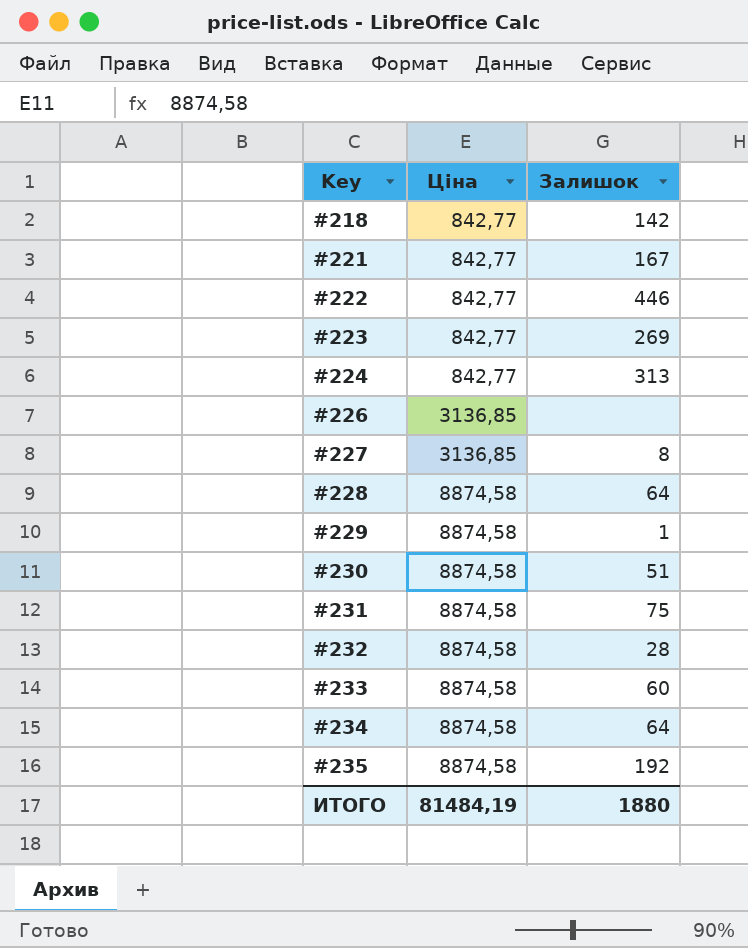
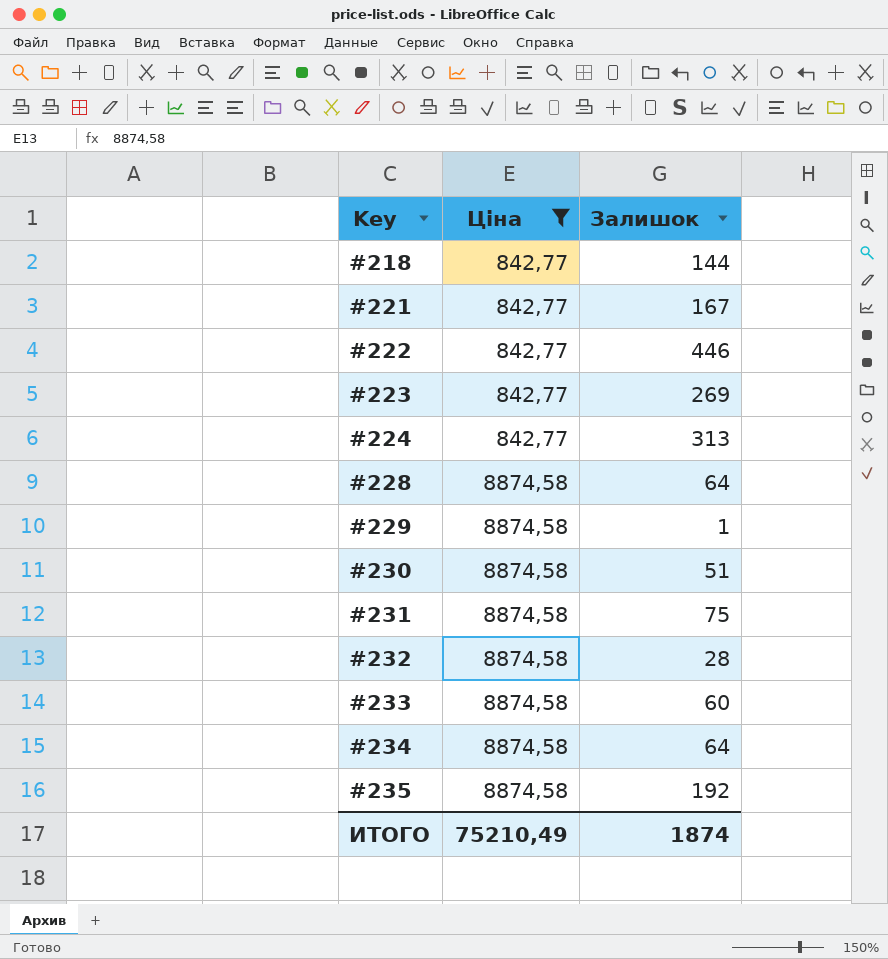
filter: none -> Ціна != 3136,85
#218 | Залишок: 142 -> 144
ИТОГО | Ціна: 81484,19 -> 75210,49
ИТОГО | Залишок: 1880 -> 1874

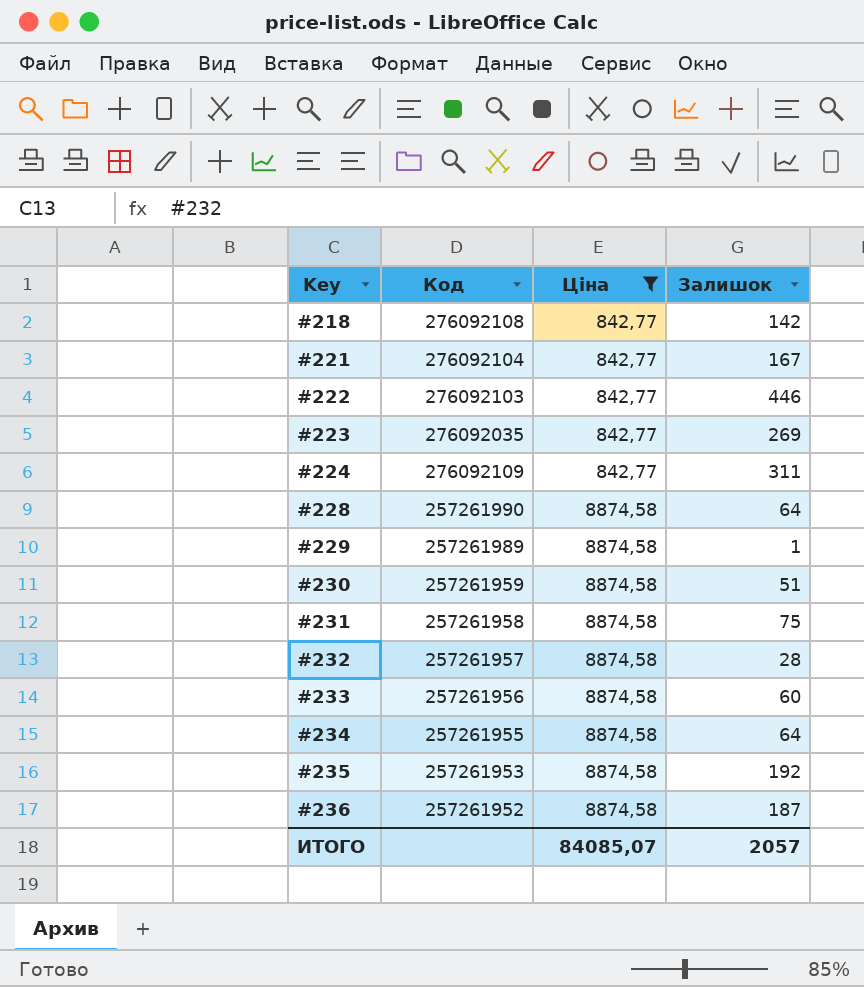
column Код | position: none -> 2
#218 | Залишок: 144 -> 142
#224 | Залишок: 313 -> 311
row #236: none -> 257261952 | 8874,58 | 187
ИТОГО | Ціна: 75210,49 -> 84085,07
ИТОГО | Залишок: 1874 -> 2057

